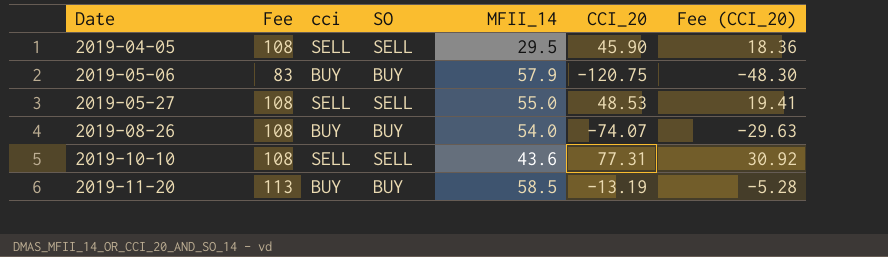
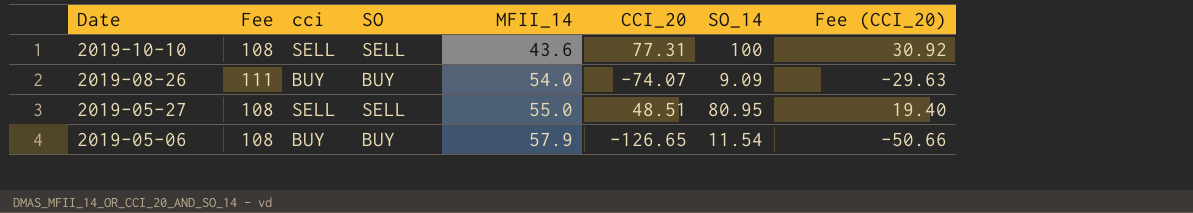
row order: Date ascending -> Date descending
column SO_14 | position: none -> 7
row 2019-04-05: 108 | SELL | SELL | 29.5 | 45.90 | 18.36 -> none
row 2019-11-20: 113 | BUY | BUY | 58.5 | -13.19 | -5.28 -> none
2019-08-26 | Fee: 108 -> 111
2019-05-27 | CCI_20: 48.53 -> 48.51
2019-05-27 | Fee (CCI_20): 19.41 -> 19.40
2019-05-06 | Fee: 83 -> 108
2019-05-06 | CCI_20: -120.75 -> -126.65
2019-05-06 | Fee (CCI_20): -48.30 -> -50.66

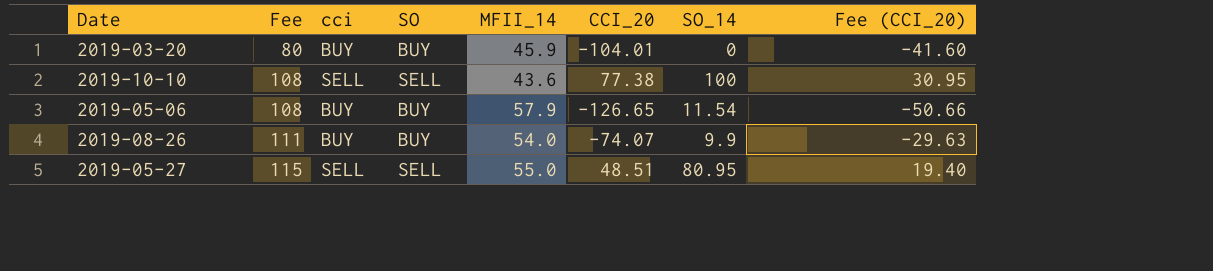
row order: Date descending -> Fee ascending
row 2019-03-20: none -> 80 | BUY | BUY | 45.9 | -104.01 | 0 | -41.60
2019-10-10 | CCI_20: 77.31 -> 77.38
2019-10-10 | Fee (CCI_20): 30.92 -> 30.95
2019-08-26 | SO_14: 9.09 -> 9.9
2019-05-27 | Fee: 108 -> 115

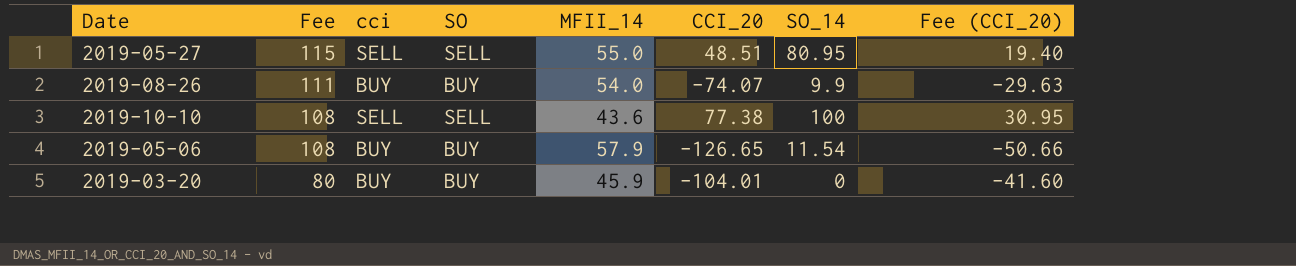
row order: Fee ascending -> Fee descending

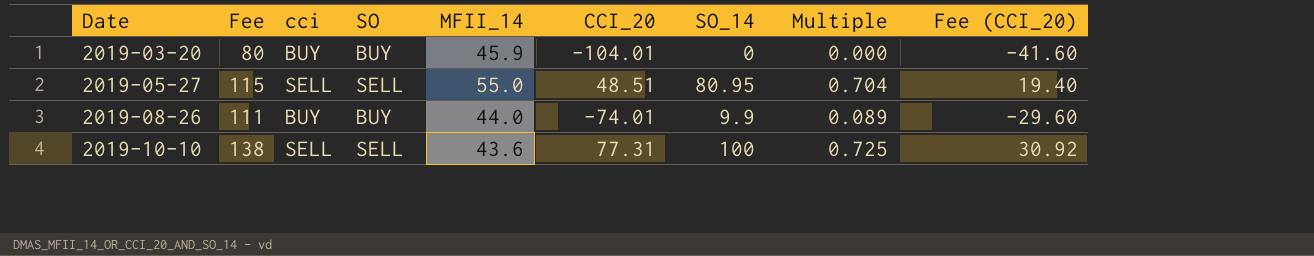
row order: Fee descending -> Date ascending
column Multiple | formula: none -> [SO_14] / [Fee]
row 2019-05-06: 108 | BUY | BUY | 57.9 | -126.65 | 11.54 | -50.66 -> none
2019-08-26 | MFII_14: 54.0 -> 44.0
2019-08-26 | CCI_20: -74.07 -> -74.01
2019-08-26 | Fee (CCI_20): -29.63 -> -29.60
2019-10-10 | Fee: 108 -> 138
2019-10-10 | CCI_20: 77.38 -> 77.31
2019-10-10 | Fee (CCI_20): 30.95 -> 30.92

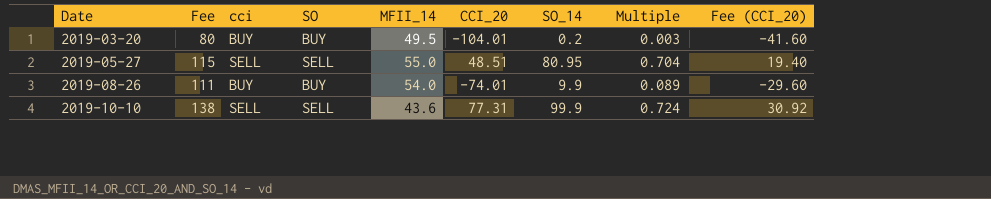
2019-03-20 | MFII_14: 45.9 -> 49.5
2019-03-20 | SO_14: 0 -> 0.2
2019-03-20 | Multiple: 0.000 -> 0.003
2019-08-26 | MFII_14: 44.0 -> 54.0
2019-10-10 | SO_14: 100 -> 99.9
2019-10-10 | Multiple: 0.725 -> 0.724

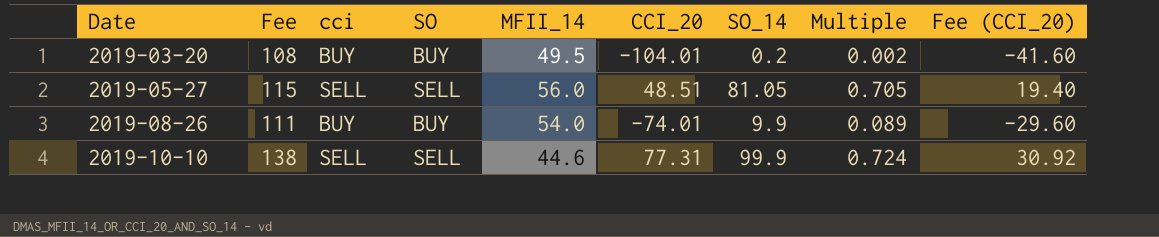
2019-03-20 | Fee: 80 -> 108
2019-03-20 | Multiple: 0.003 -> 0.002
2019-05-27 | MFII_14: 55.0 -> 56.0
2019-05-27 | SO_14: 80.95 -> 81.05
2019-05-27 | Multiple: 0.704 -> 0.705
2019-10-10 | MFII_14: 43.6 -> 44.6

